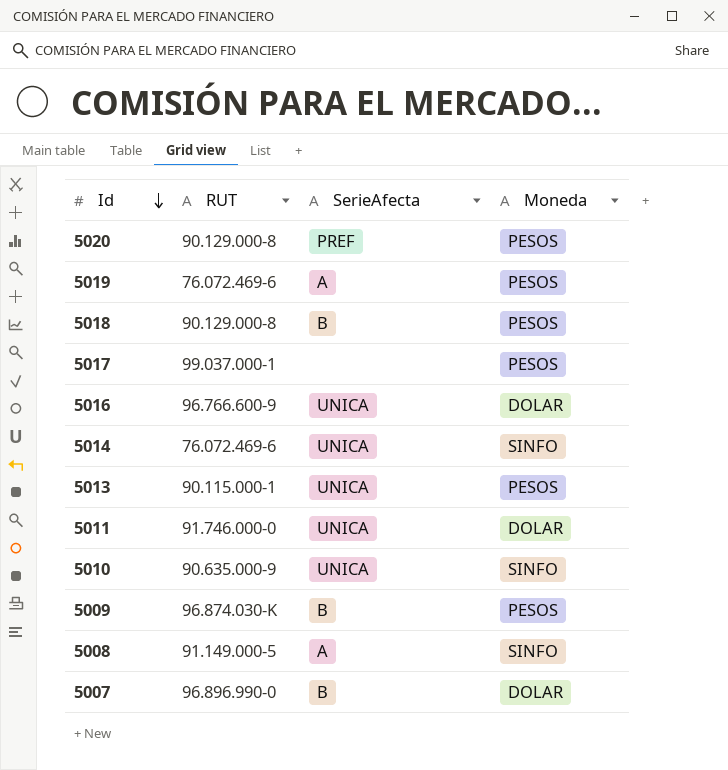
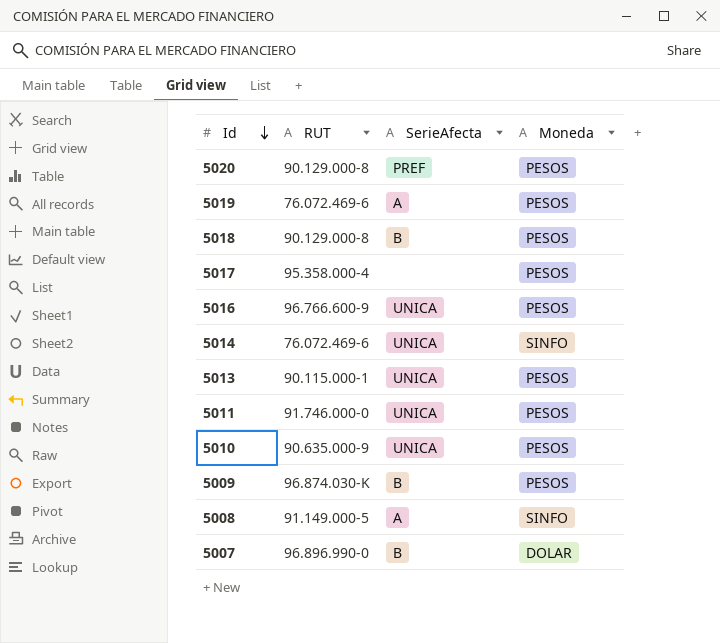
5017 | RUT: 99.037.000-1 -> 95.358.000-4
5016 | Moneda: DOLAR -> PESOS
5011 | Moneda: DOLAR -> PESOS
5010 | Moneda: SINFO -> PESOS

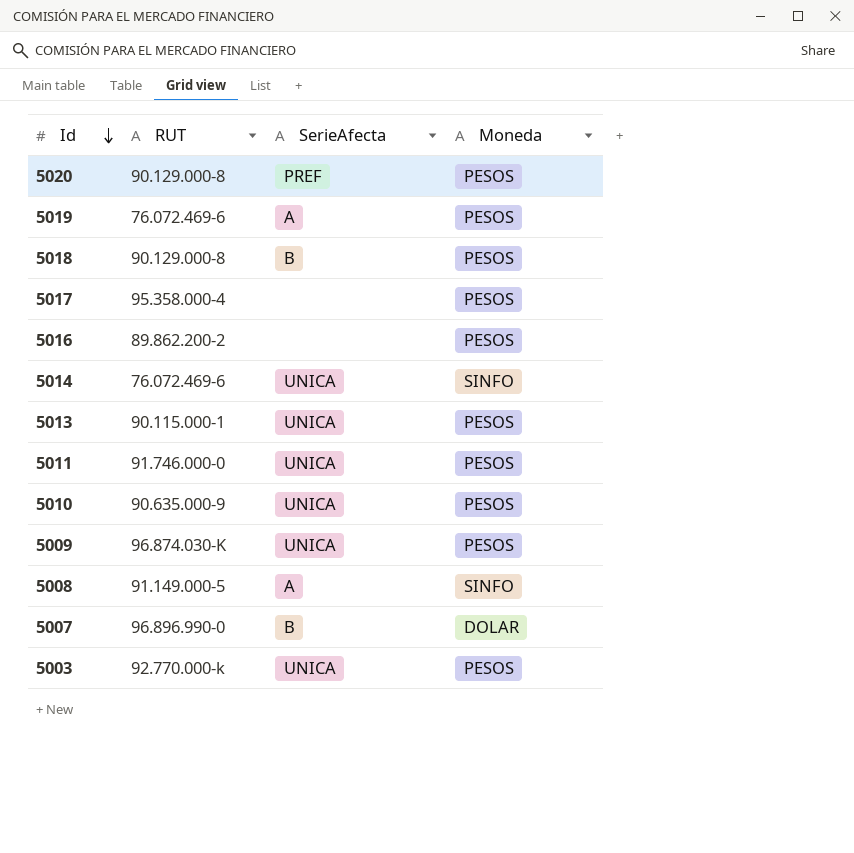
5016 | RUT: 96.766.600-9 -> 89.862.200-2
5016 | SerieAfecta: UNICA -> none
5009 | SerieAfecta: B -> UNICA
row 5003: none -> 92.770.000-k | UNICA | PESOS

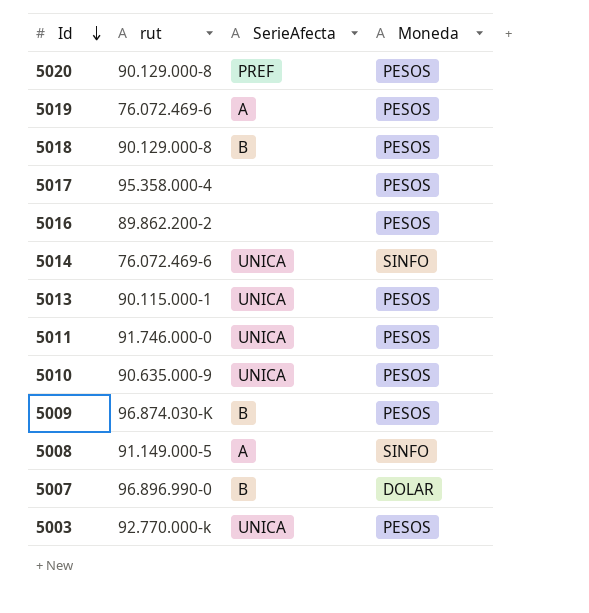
column name: RUT -> rut
5009 | SerieAfecta: UNICA -> B

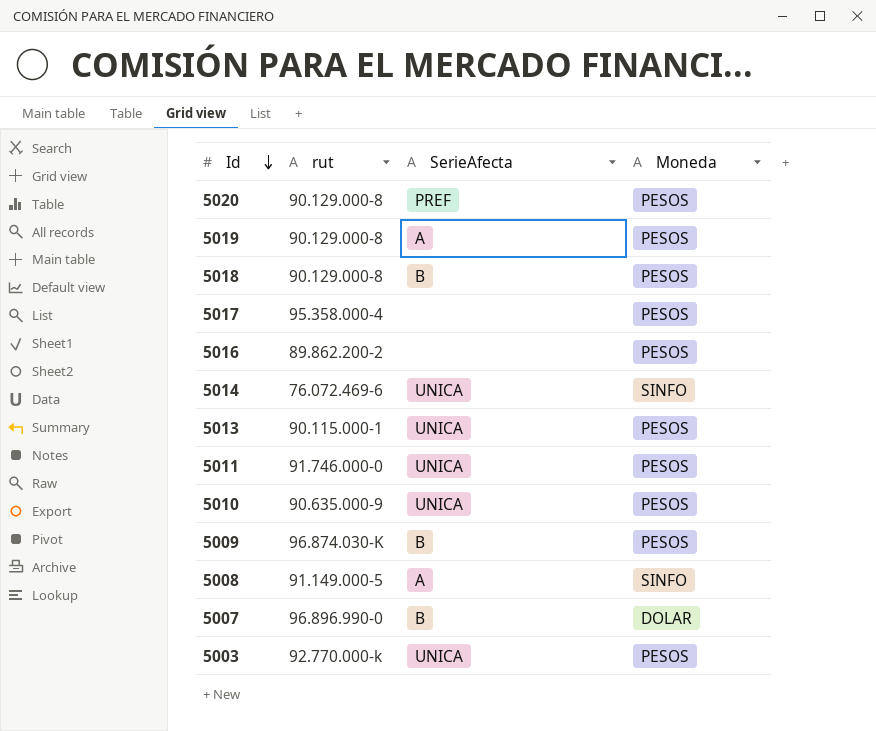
5019 | rut: 76.072.469-6 -> 90.129.000-8

